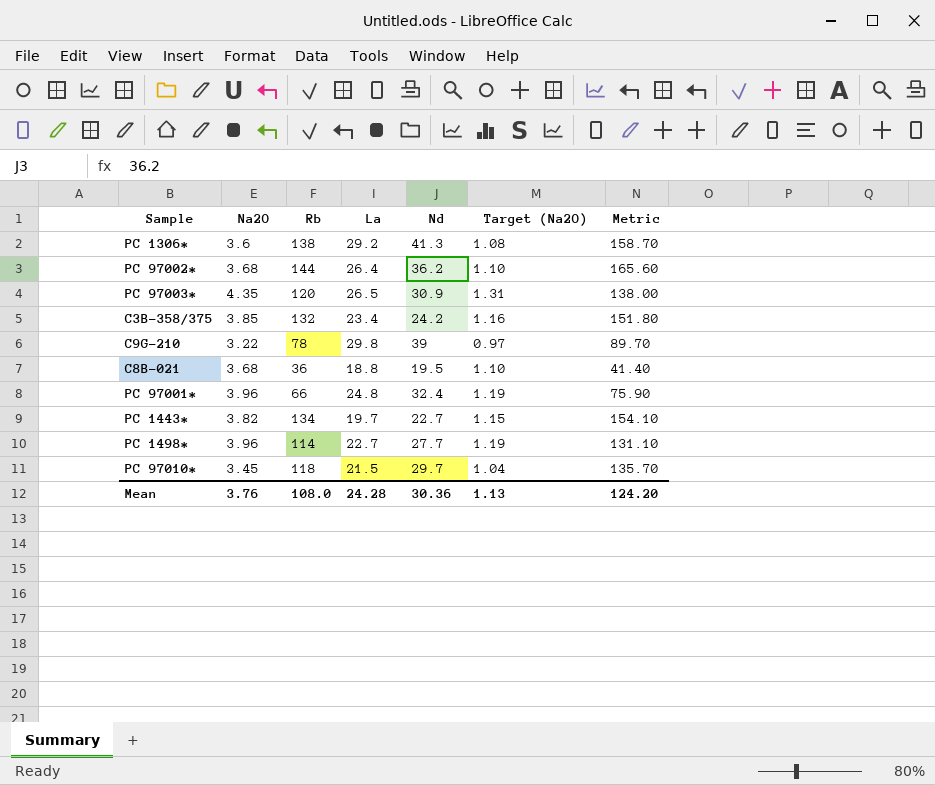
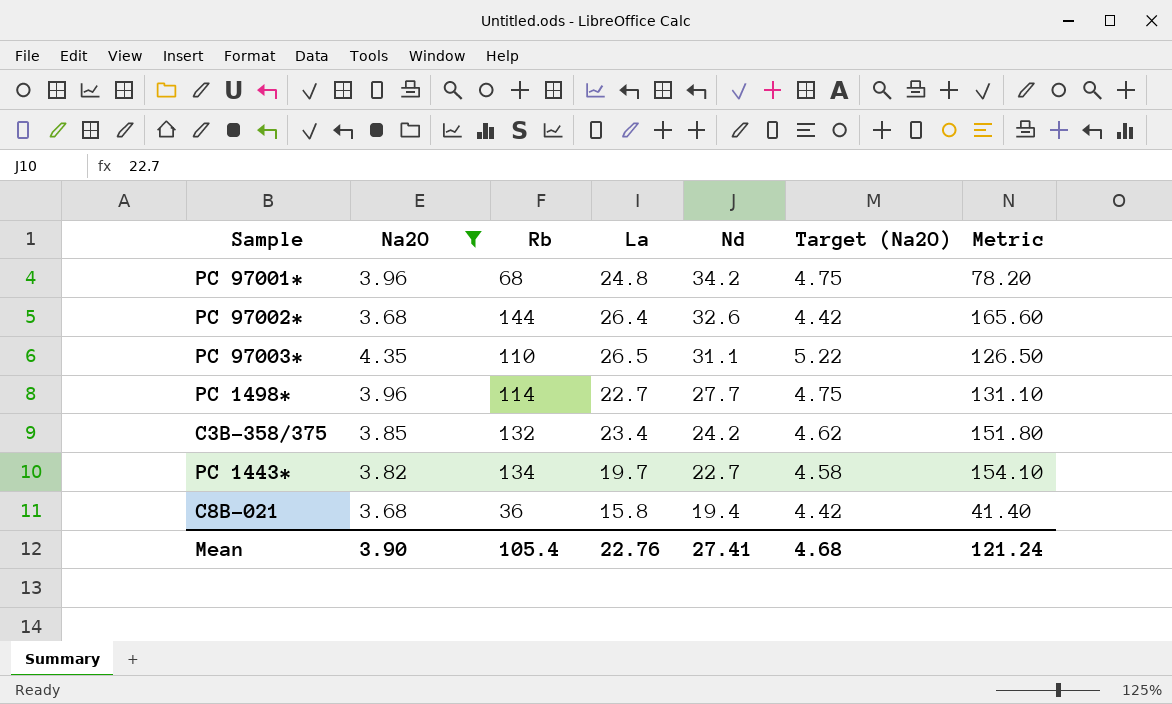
filter: none -> Na2O >= 3.68
row order: none -> Nd descending
column Target (Na2O) | formula: [Na2O] * 0.3 -> [Na2O] * 1.2
PC 97001* | Rb: 66 -> 68
PC 97001* | Nd: 32.4 -> 34.2
PC 97001* | Metric: 75.90 -> 78.20
PC 97002* | Nd: 36.2 -> 32.6
PC 97003* | Rb: 120 -> 110
PC 97003* | Nd: 30.9 -> 31.1
PC 97003* | Metric: 138.00 -> 126.50
C8B-021 | La: 18.8 -> 15.8
C8B-021 | Nd: 19.5 -> 19.4
Mean | Na2O: 3.76 -> 3.90
Mean | Rb: 108.0 -> 105.4
Mean | La: 24.28 -> 22.76
Mean | Nd: 30.36 -> 27.41
Mean | Target (Na2O): 1.13 -> 4.68
Mean | Metric: 124.20 -> 121.24

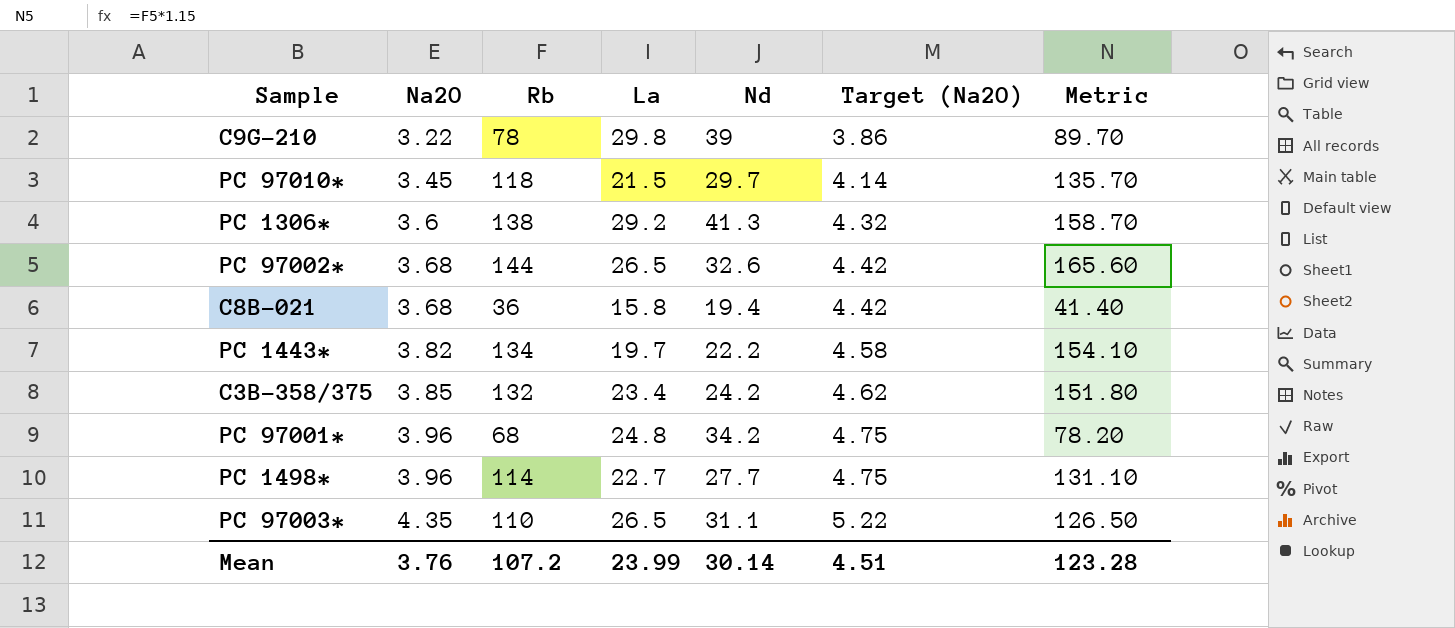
filter: Na2O >= 3.68 -> none
row order: Nd descending -> Na2O ascending
PC 97002* | La: 26.4 -> 26.5
PC 1443* | Nd: 22.7 -> 22.2
Mean | Na2O: 3.90 -> 3.76
Mean | Rb: 105.4 -> 107.2
Mean | La: 22.76 -> 23.99
Mean | Nd: 27.41 -> 30.14
Mean | Target (Na2O): 4.68 -> 4.51
Mean | Metric: 121.24 -> 123.28

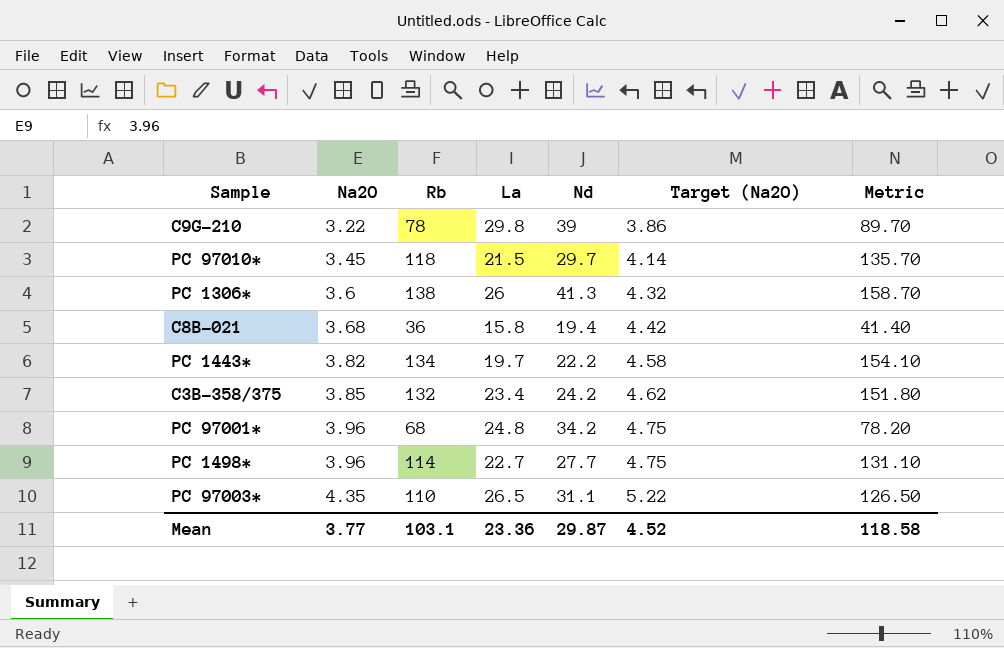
row PC 97002*: 3.68 | 144 | 26.5 | 32.6 | 4.42 | 165.60 -> none
PC 1306* | La: 29.2 -> 26
Mean | Na2O: 3.76 -> 3.77
Mean | Rb: 107.2 -> 103.1
Mean | La: 23.99 -> 23.36
Mean | Nd: 30.14 -> 29.87
Mean | Target (Na2O): 4.51 -> 4.52
Mean | Metric: 123.28 -> 118.58

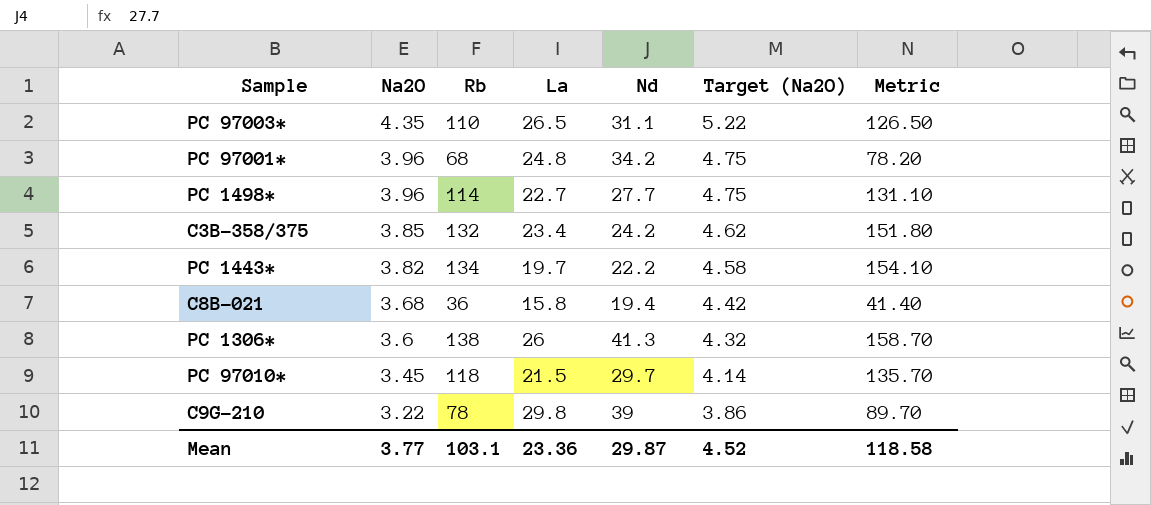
row order: Na2O ascending -> Na2O descending

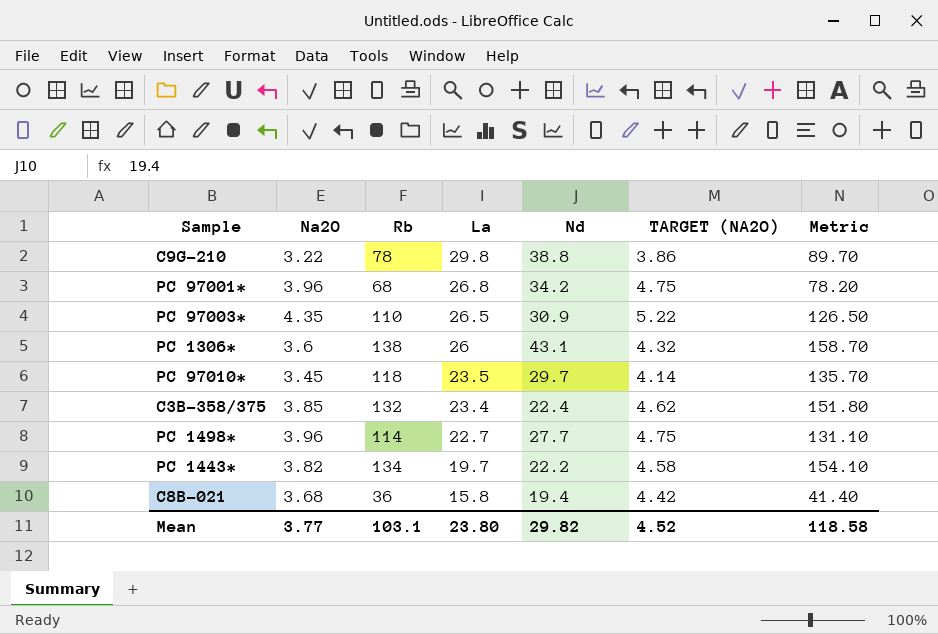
row order: Na2O descending -> La descending
column name: Target (Na2O) -> TARGET (NA2O)
C9G-210 | Nd: 39 -> 38.8
PC 97001* | La: 24.8 -> 26.8
PC 97003* | Nd: 31.1 -> 30.9
PC 1306* | Nd: 41.3 -> 43.1
PC 97010* | La: 21.5 -> 23.5
C3B-358/375 | Nd: 24.2 -> 22.4
Mean | La: 23.36 -> 23.80
Mean | Nd: 29.87 -> 29.82

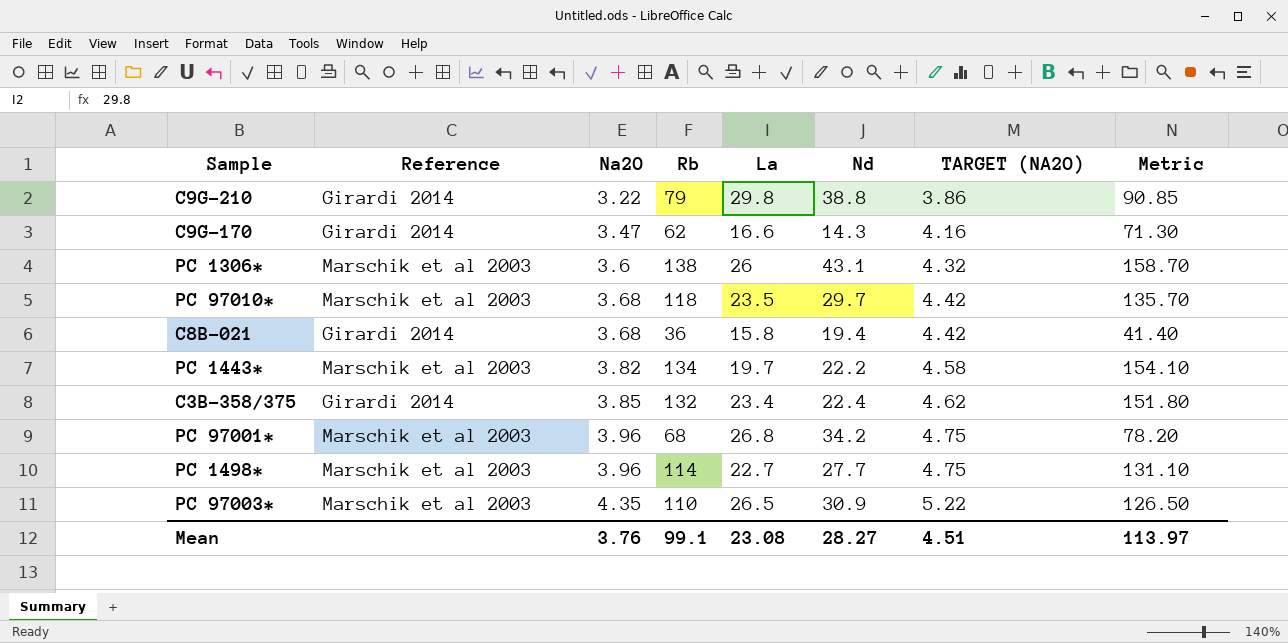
row order: La descending -> Na2O ascending
column Reference | position: none -> 2
C9G-210 | Rb: 78 -> 79
C9G-210 | Metric: 89.70 -> 90.85
row C9G-170: none -> Girardi 2014 | 3.47 | 62 | 16.6 | 14.3 | 4.16 | 71.30
PC 97010* | Na2O: 3.45 -> 3.68
PC 97010* | TARGET (NA2O): 4.14 -> 4.42
Mean | Na2O: 3.77 -> 3.76
Mean | Rb: 103.1 -> 99.1
Mean | La: 23.80 -> 23.08
Mean | Nd: 29.82 -> 28.27
Mean | TARGET (NA2O): 4.52 -> 4.51
Mean | Metric: 118.58 -> 113.97

